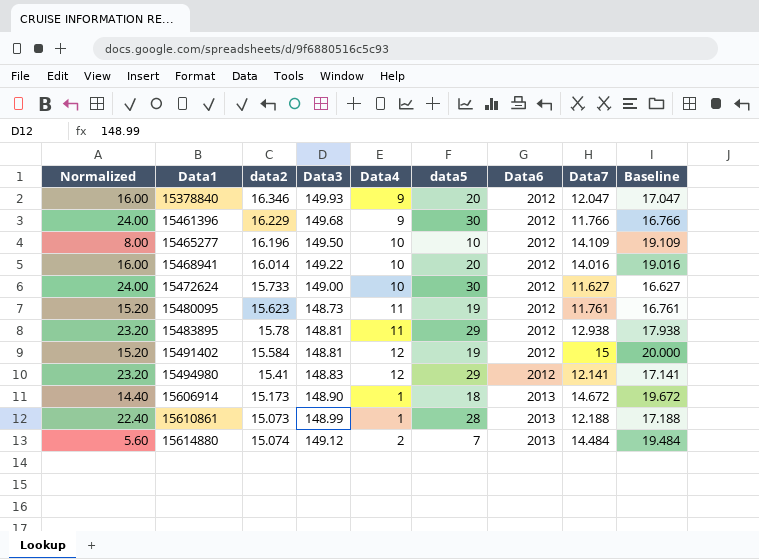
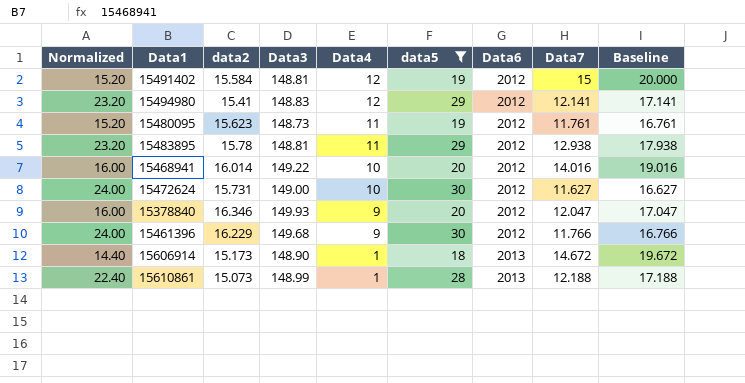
filter: none -> data5 >= 18
row order: Data1 ascending -> Data4 descending
15472624 | data2: 15.733 -> 15.731

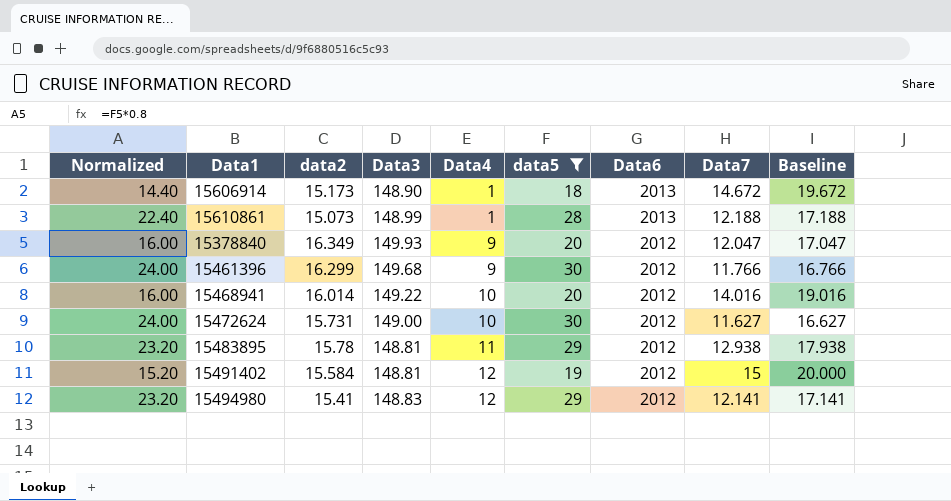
row order: Data4 descending -> Data4 ascending
row 15480095: 15.20 | 15.623 | 148.73 | 11 | 19 | 2012 | 11.761 | 16.761 -> none
15378840 | data2: 16.346 -> 16.349
15461396 | data2: 16.229 -> 16.299

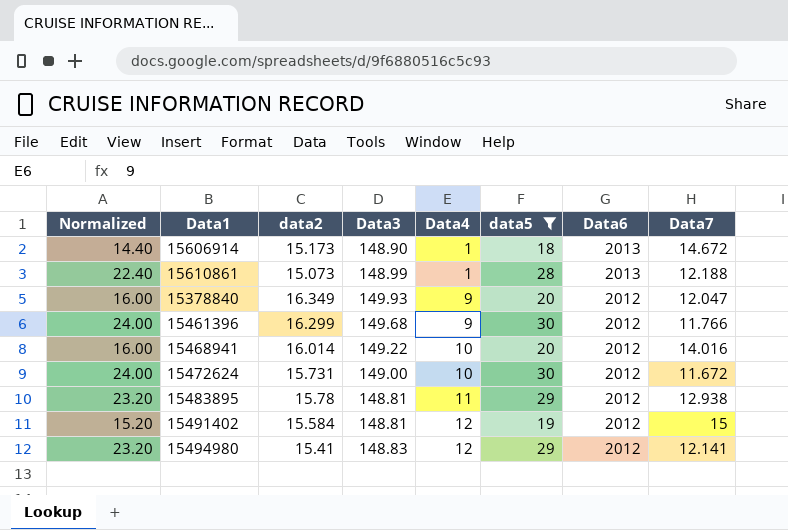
column Baseline | formula: [Data7] + 5 -> none
15472624 | Data7: 11.627 -> 11.672

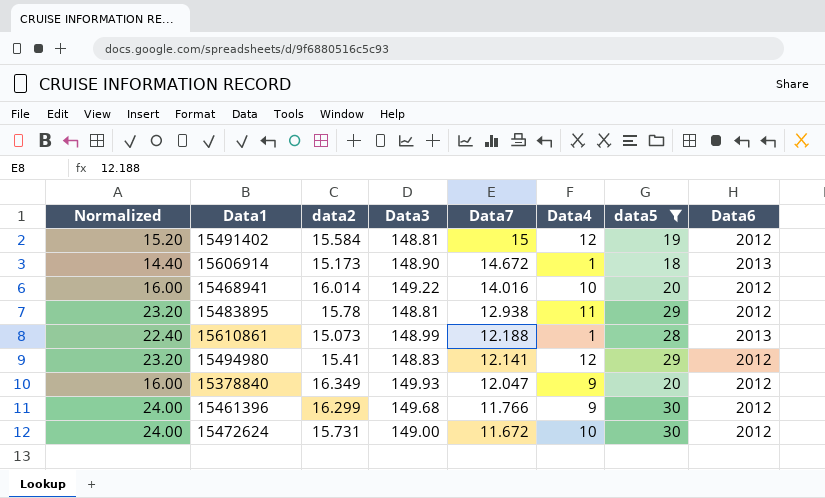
row order: Data4 ascending -> Data7 descending
column Data7 | position: 8 -> 5

